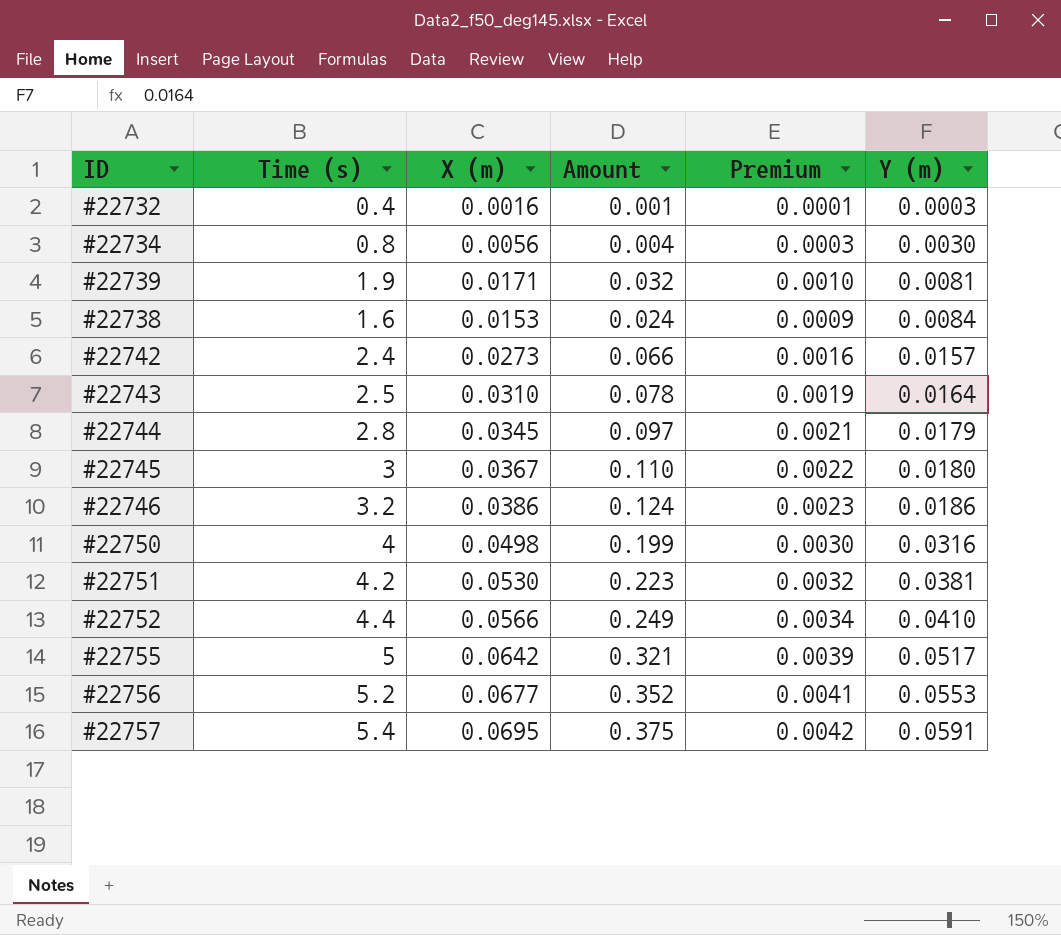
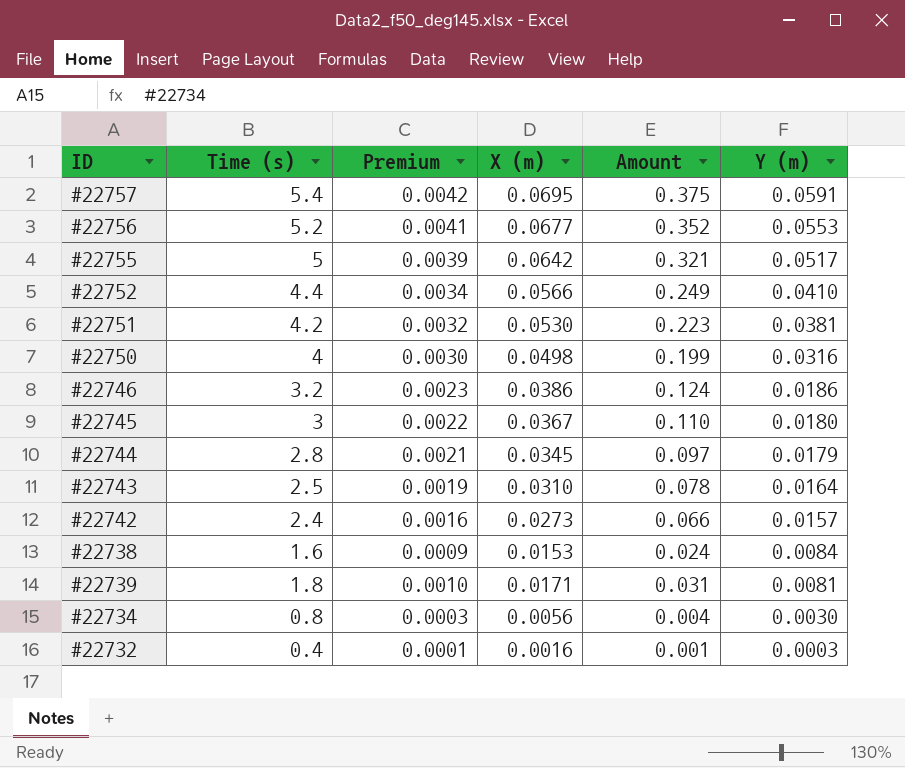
row order: Y (m) ascending -> Y (m) descending
column Premium | position: 5 -> 3
#22739 | Time (s): 1.9 -> 1.8
#22739 | Amount: 0.032 -> 0.031

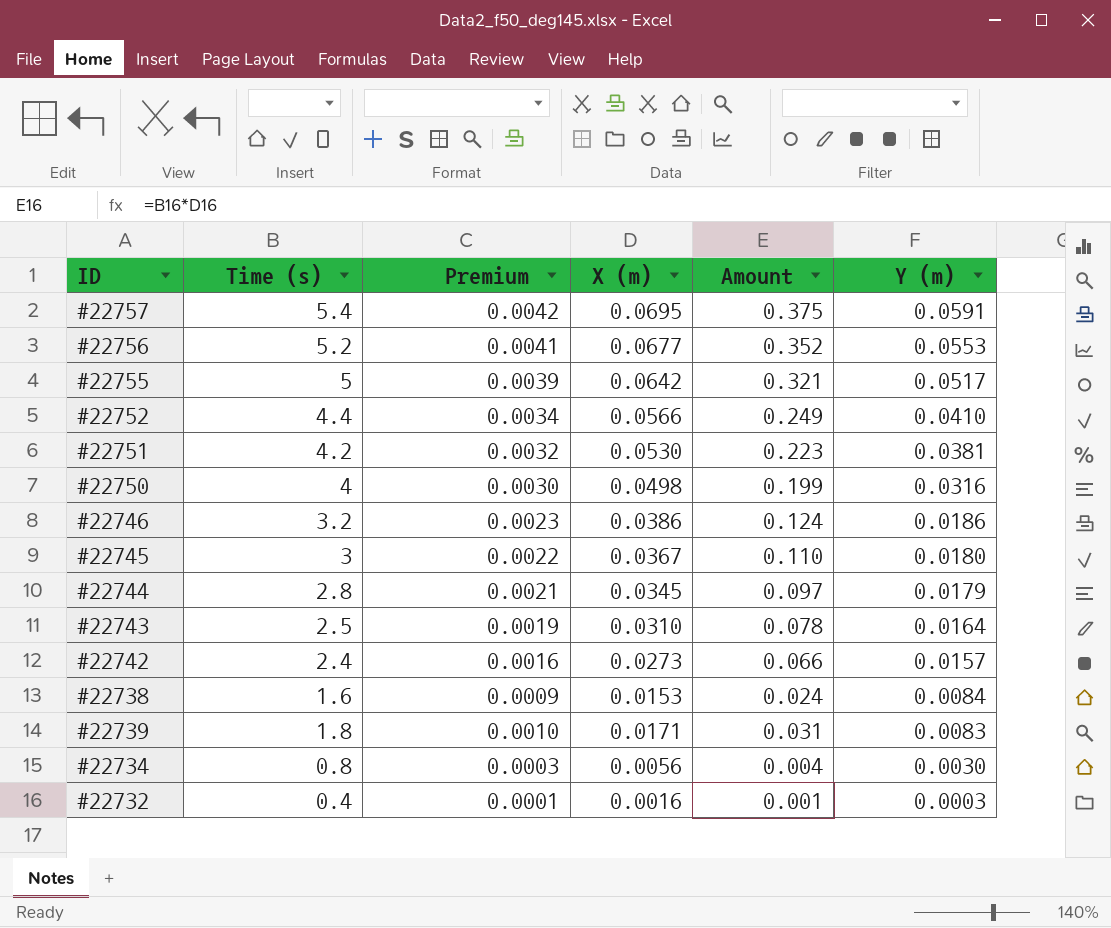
#22739 | Y (m): 0.0081 -> 0.0083

